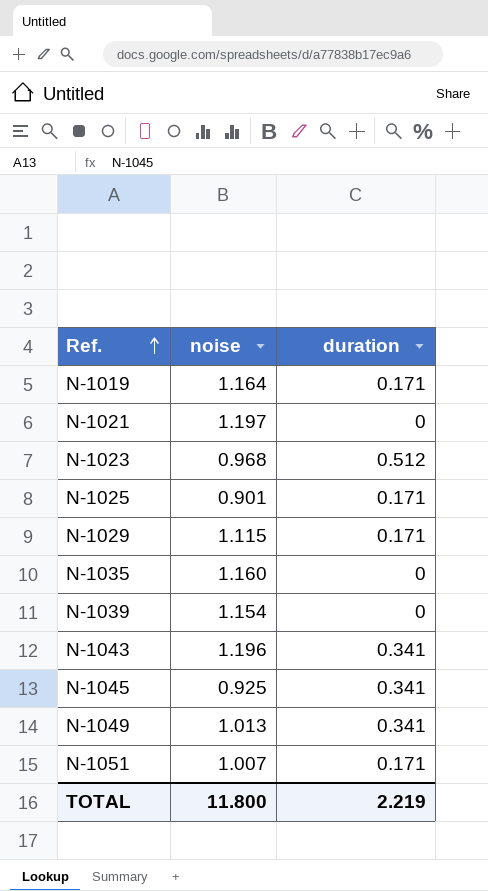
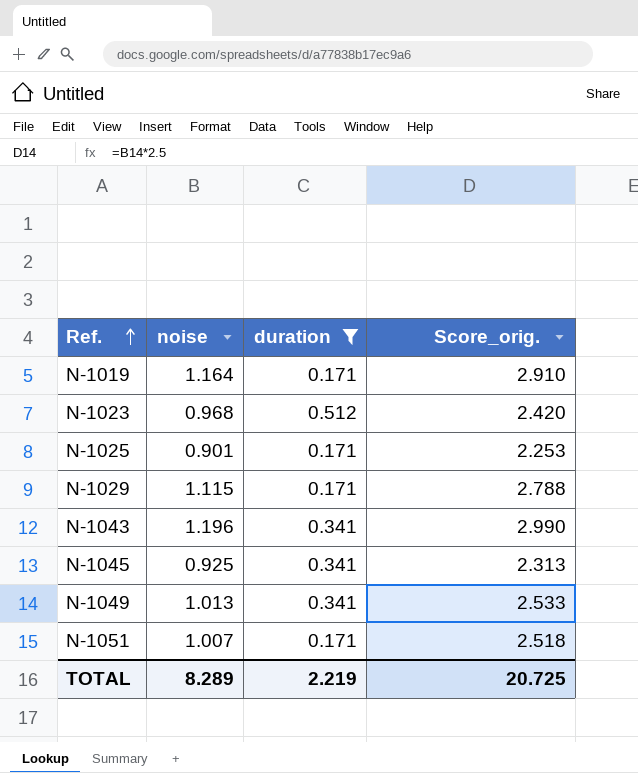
filter: none -> duration != 0
column Score_orig. | formula: none -> [noise] * 2.5
TOTAL | noise: 11.800 -> 8.289

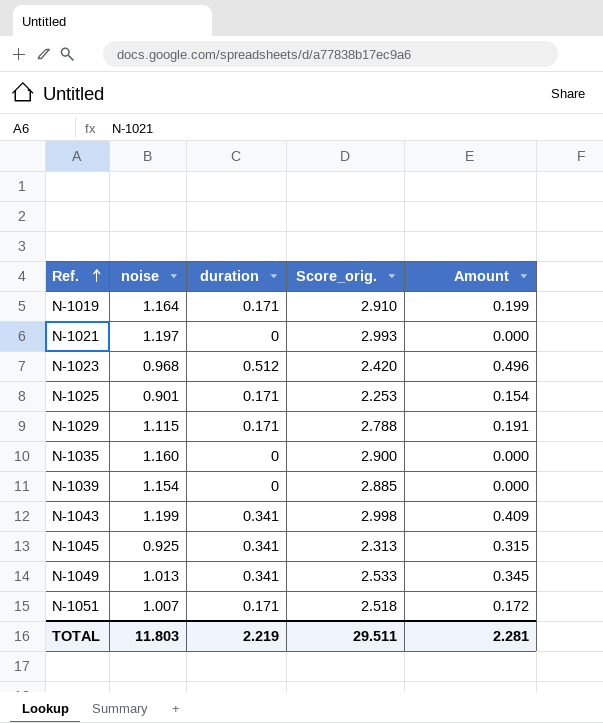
filter: duration != 0 -> none
column Amount | formula: none -> [noise] * [duration]
N-1043 | noise: 1.196 -> 1.199
N-1043 | Score_orig.: 2.990 -> 2.998
TOTAL | noise: 8.289 -> 11.803
TOTAL | Score_orig.: 20.725 -> 29.511

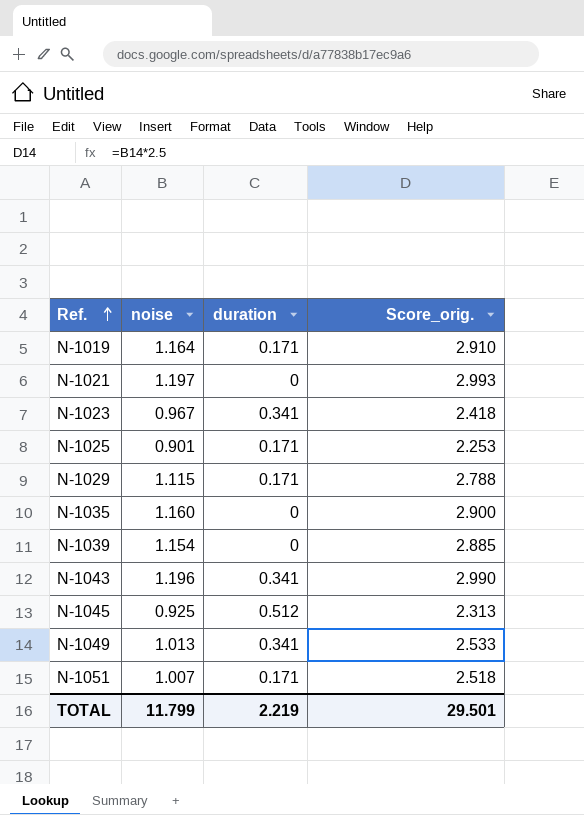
column Amount | formula: [noise] * [duration] -> none
N-1023 | noise: 0.968 -> 0.967
N-1023 | duration: 0.512 -> 0.341
N-1023 | Score_orig.: 2.420 -> 2.418
N-1043 | noise: 1.199 -> 1.196
N-1043 | Score_orig.: 2.998 -> 2.990
N-1045 | duration: 0.341 -> 0.512
TOTAL | noise: 11.803 -> 11.799
TOTAL | Score_orig.: 29.511 -> 29.501

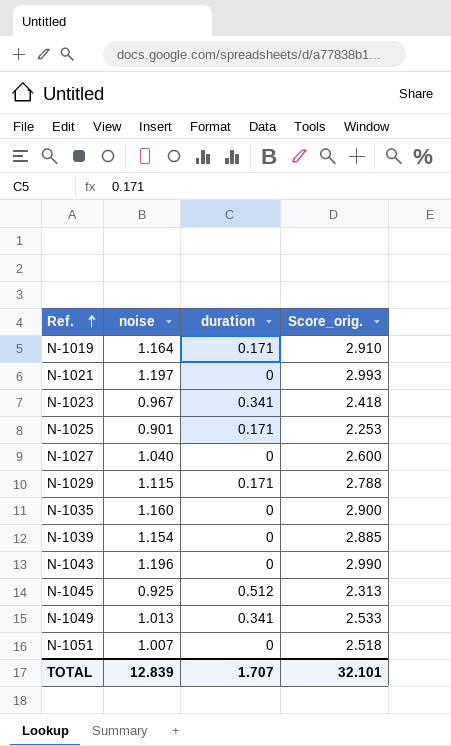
row N-1027: none -> 1.040 | 0 | 2.600
N-1043 | duration: 0.341 -> 0
N-1051 | duration: 0.171 -> 0
TOTAL | noise: 11.799 -> 12.839
TOTAL | duration: 2.219 -> 1.707
TOTAL | Score_orig.: 29.501 -> 32.101

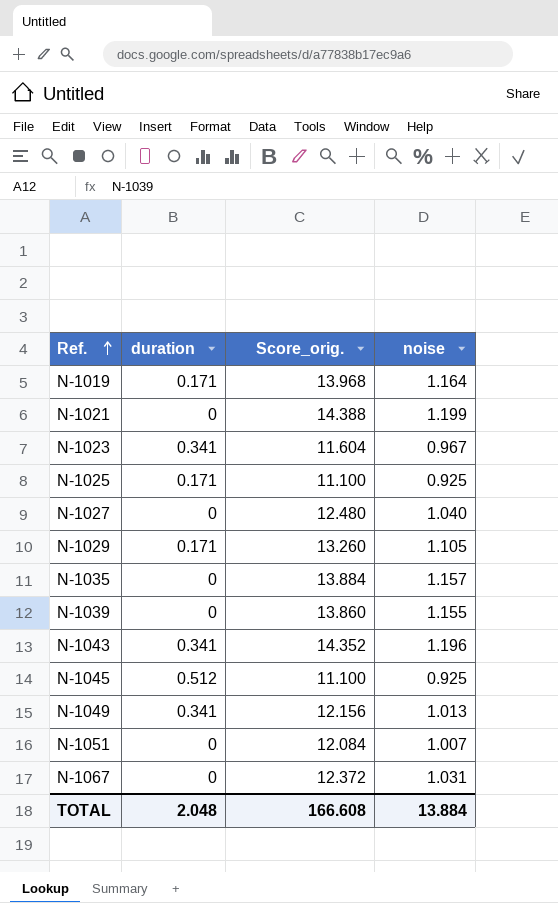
column Score_orig. | formula: [noise] * 2.5 -> [noise] * 12
column noise | position: 2 -> 4
N-1021 | noise: 1.197 -> 1.199
N-1025 | noise: 0.901 -> 0.925
N-1029 | noise: 1.115 -> 1.105
N-1035 | noise: 1.160 -> 1.157
N-1039 | noise: 1.154 -> 1.155
N-1043 | duration: 0 -> 0.341
row N-1067: none -> 0 | 12.372 | 1.031
TOTAL | duration: 1.707 -> 2.048
TOTAL | Score_orig.: 32.101 -> 166.608
TOTAL | noise: 12.839 -> 13.884

